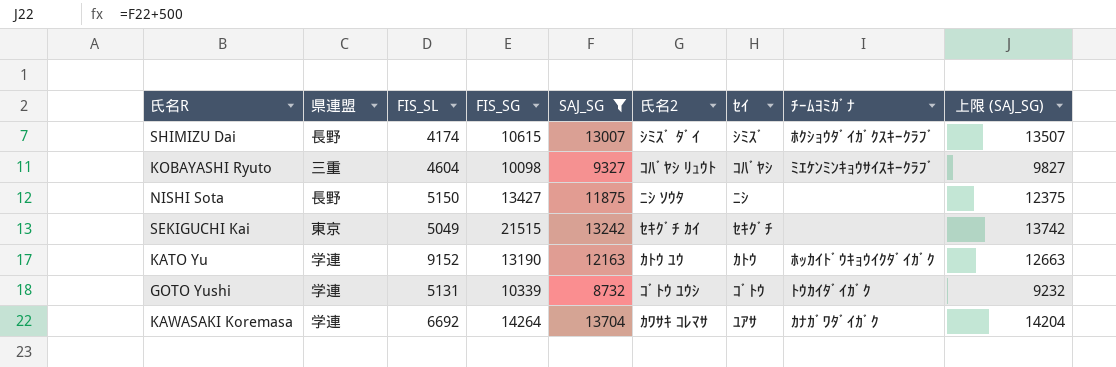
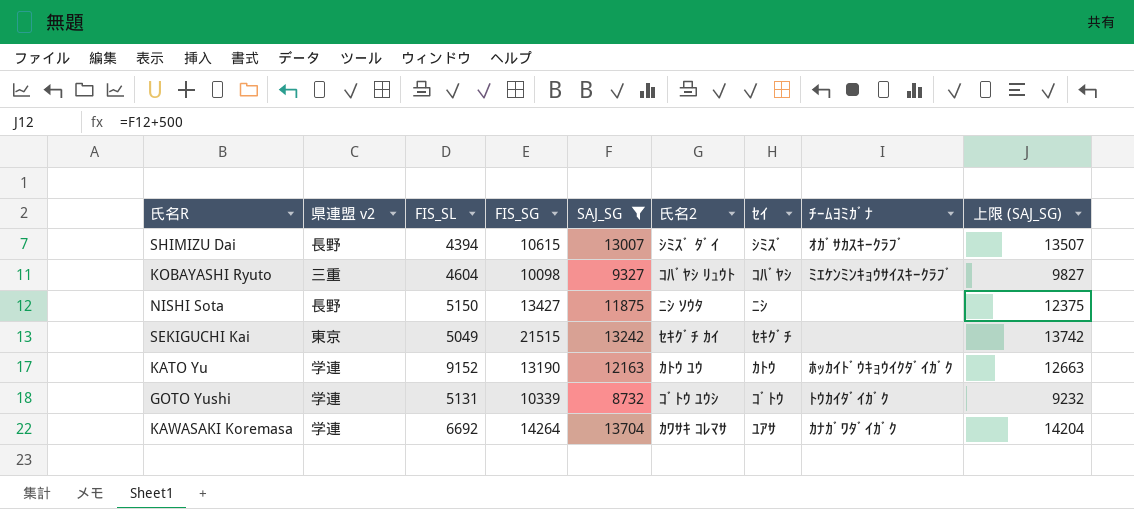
column name: 県連盟 -> 県連盟 v2
SHIMIZU Dai | FIS_SL: 4174 -> 4394
SHIMIZU Dai | ﾁｰﾑﾖﾐｶﾞﾅ: ﾎｸｼｮｳﾀﾞｲｶﾞｸｽｷｰｸﾗﾌﾞ -> ｵｶﾞｻｶｽｷｰｸﾗﾌﾞ

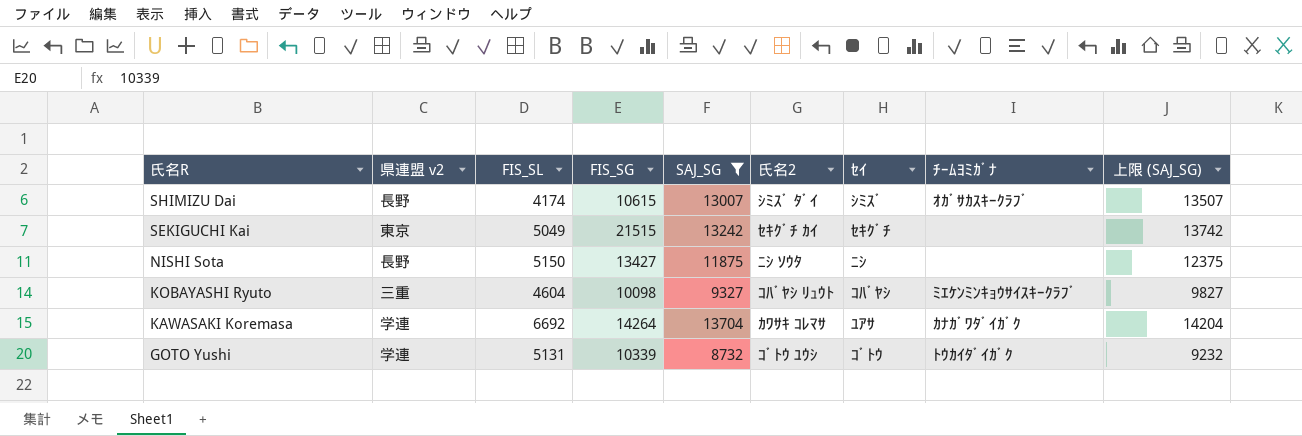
row order: none -> 氏名R descending
row KATO Yu: 学連 | 9152 | 13190 | 12163 | ｶﾄｳ ﾕｳ | ｶﾄｳ | ﾎｯｶｲﾄﾞｳｷｮｳｲｸﾀﾞｲｶﾞｸ | 12663 -> none
SHIMIZU Dai | FIS_SL: 4394 -> 4174

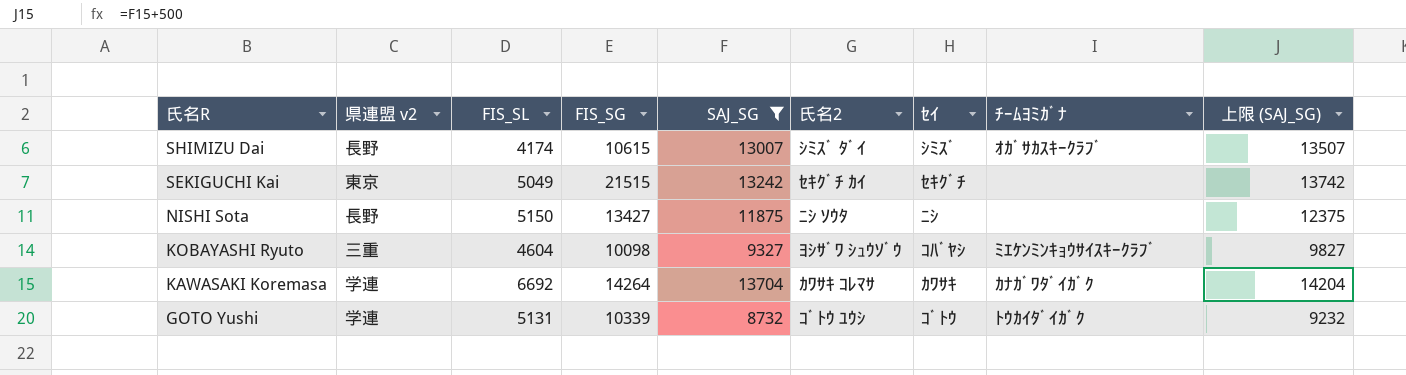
KOBAYASHI Ryuto | 氏名2: ｺﾊﾞﾔｼ ﾘｭｳﾄ -> ﾖｼｻﾞﾜ ｼｭｳｿﾞｳ
KAWASAKI Koremasa | ｾｲ: ﾕｱｻ -> ｶﾜｻｷ

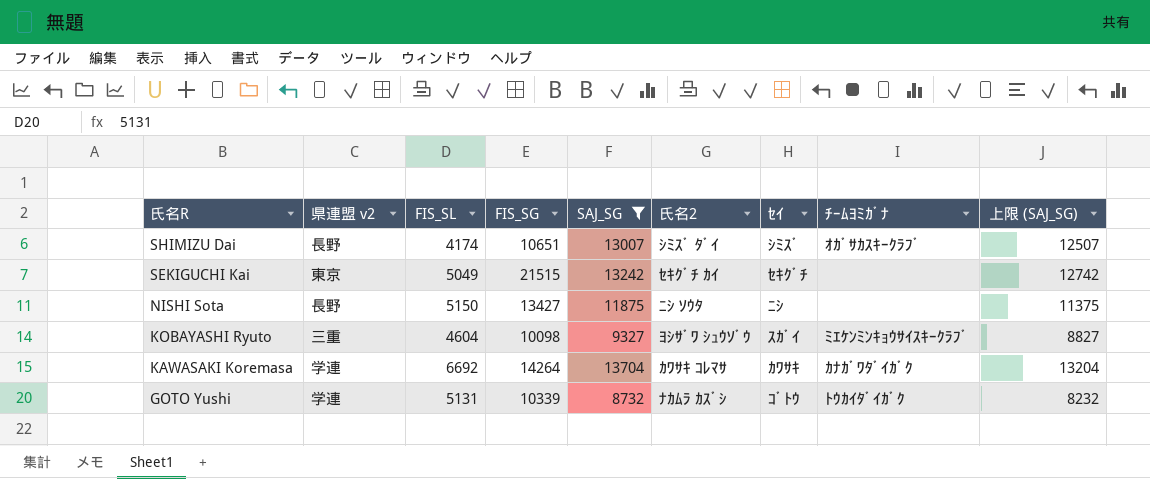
column 上限 (SAJ_SG) | formula: [SAJ_SG] + 500 -> [SAJ_SG] - 500
SHIMIZU Dai | FIS_SG: 10615 -> 10651
KOBAYASHI Ryuto | ｾｲ: ｺﾊﾞﾔｼ -> ｽｶﾞｲ
GOTO Yushi | 氏名2: ｺﾞﾄｳ ﾕｳｼ -> ﾅｶﾑﾗ ｶｽﾞｼ

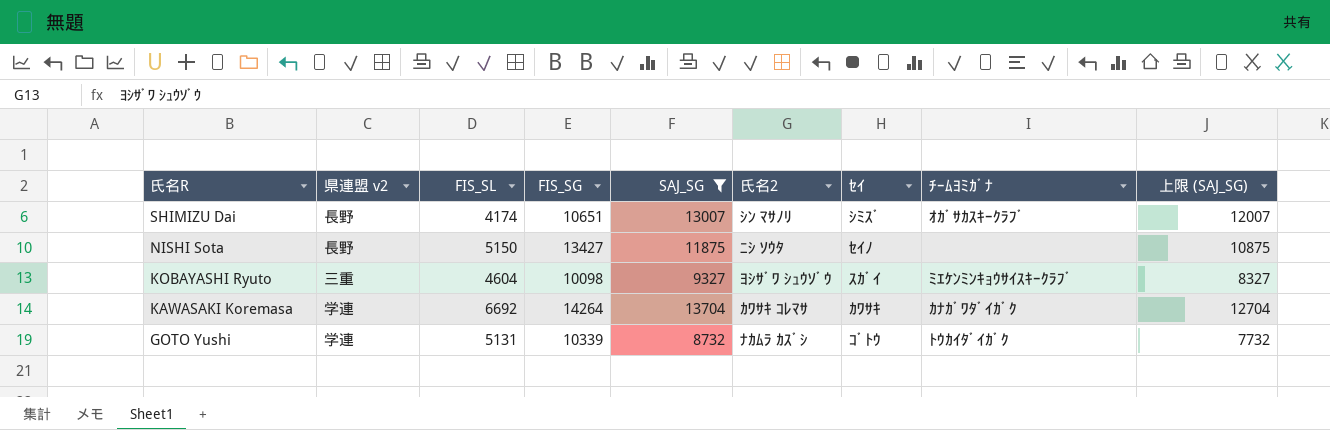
column 上限 (SAJ_SG) | formula: [SAJ_SG] - 500 -> [SAJ_SG] - 1000
row SEKIGUCHI Kai: 東京 | 5049 | 21515 | 13242 | ｾｷｸﾞﾁ ｶｲ | ｾｷｸﾞﾁ | none | 12742 -> none
SHIMIZU Dai | 氏名2: ｼﾐｽﾞ ﾀﾞｲ -> ｼﾝ ﾏｻﾉﾘ
NISHI Sota | ｾｲ: ﾆｼ -> ｾｲﾉ

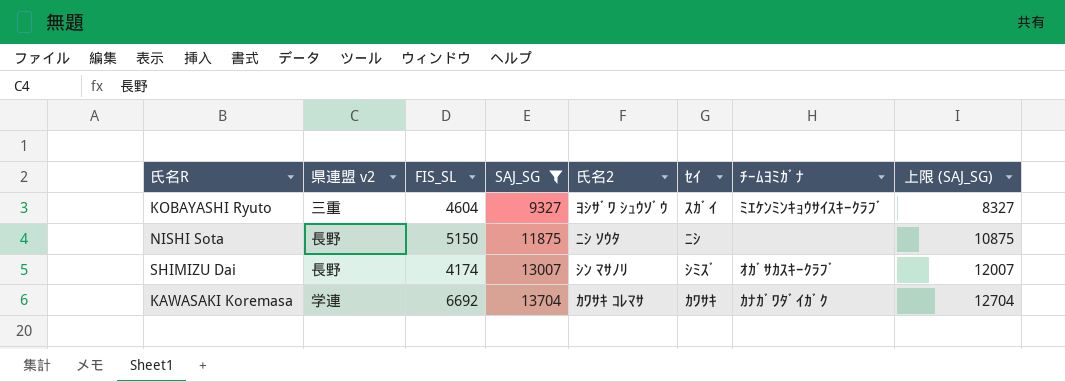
row order: 氏名R descending -> SAJ_SG ascending
column FIS_SG | position: 4 -> none
row GOTO Yushi: 学連 | 5131 | 10339 | 8732 | ﾅｶﾑﾗ ｶｽﾞｼ | ｺﾞﾄｳ | ﾄｳｶｲﾀﾞｲｶﾞｸ | 7732 -> none
NISHI Sota | ｾｲ: ｾｲﾉ -> ﾆｼ

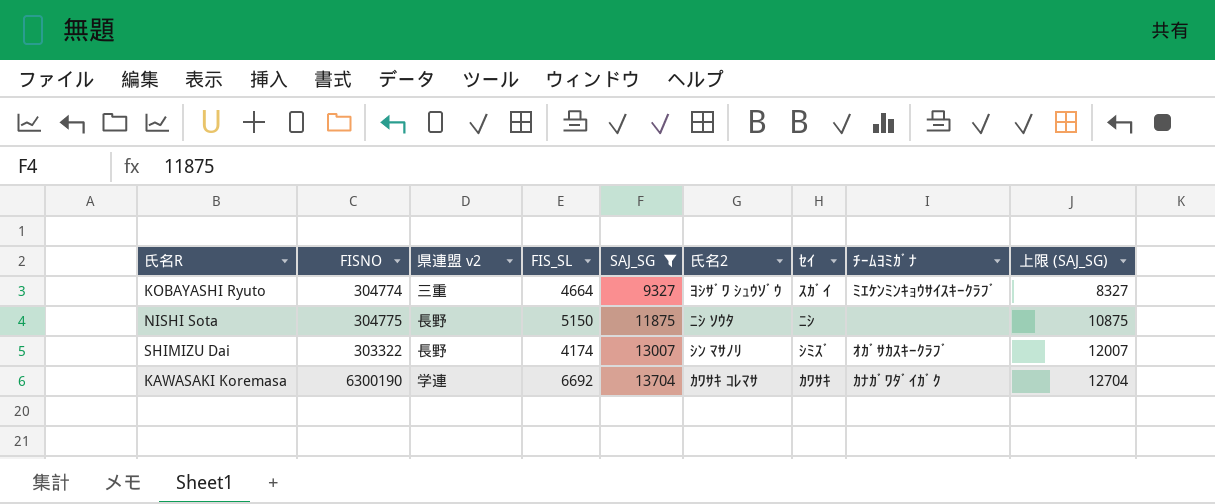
column FISNO | position: none -> 2
KOBAYASHI Ryuto | FIS_SL: 4604 -> 4664

